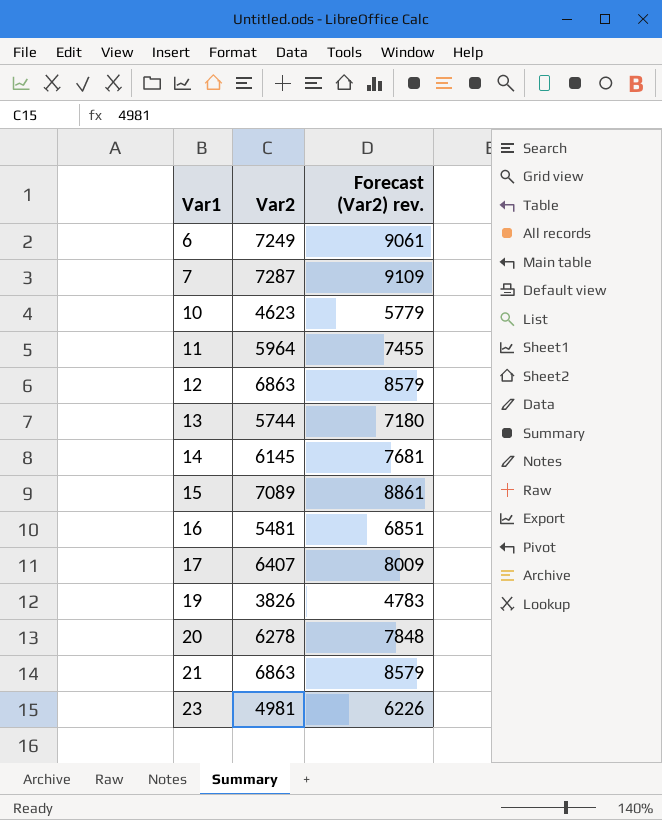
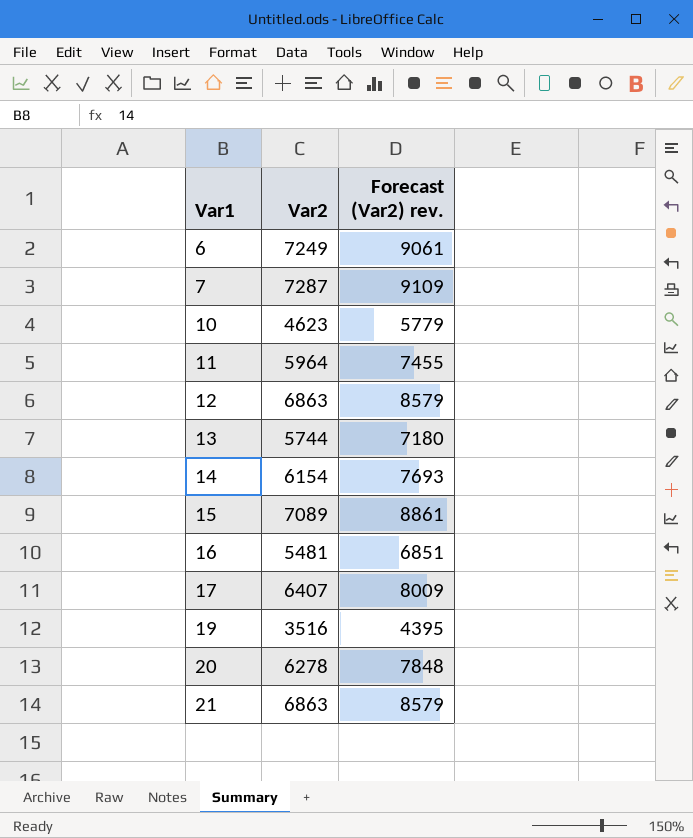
row 23: 4981 | 6226 -> none
14 | Var2: 6145 -> 6154
14 | Forecast (Var2) rev.: 7681 -> 7693
19 | Var2: 3826 -> 3516
19 | Forecast (Var2) rev.: 4783 -> 4395

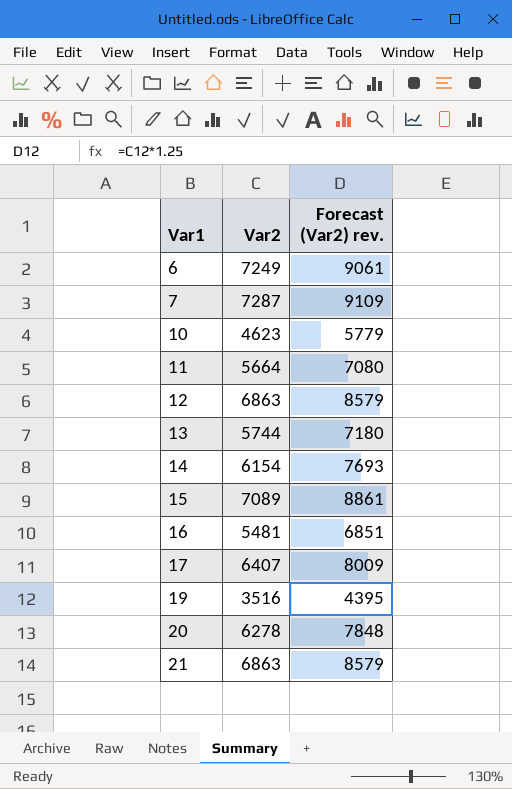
11 | Var2: 5964 -> 5664
11 | Forecast (Var2) rev.: 7455 -> 7080

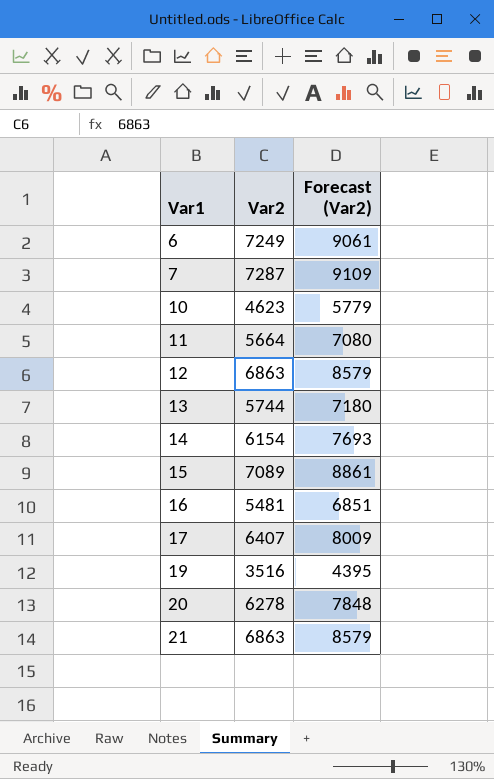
column name: Forecast (Var2) rev. -> Forecast (Var2)

